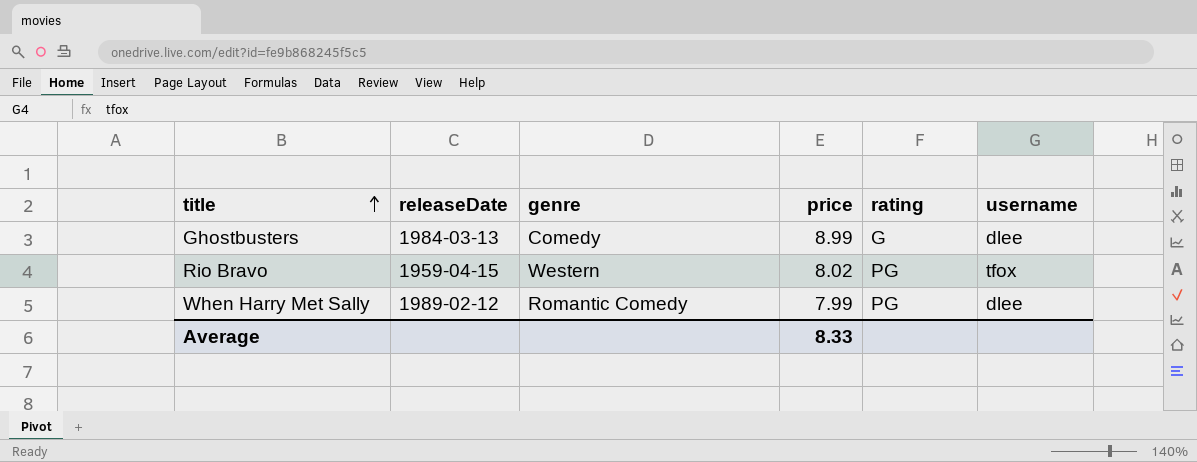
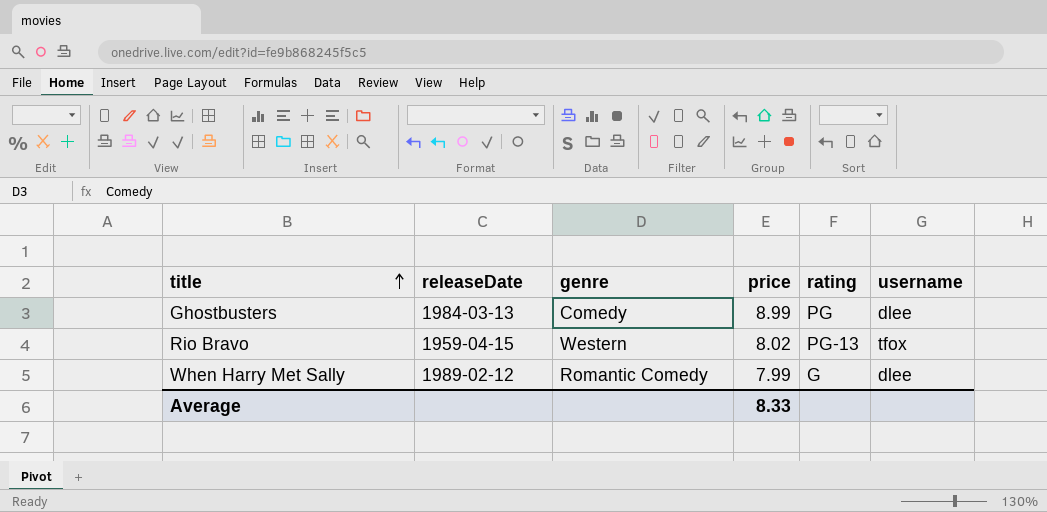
Ghostbusters | rating: G -> PG
Rio Bravo | rating: PG -> PG-13
When Harry Met Sally | rating: PG -> G

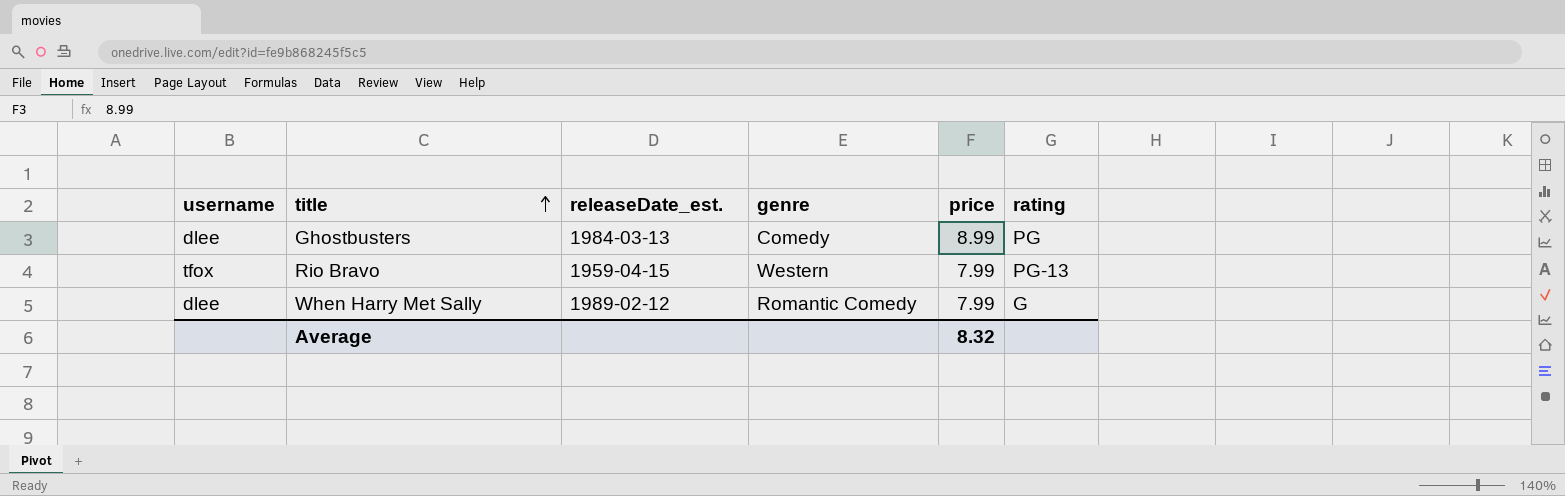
column username | position: 6 -> 1
column name: releaseDate -> releaseDate_est.
Rio Bravo | price: 8.02 -> 7.99
Average | price: 8.33 -> 8.32

